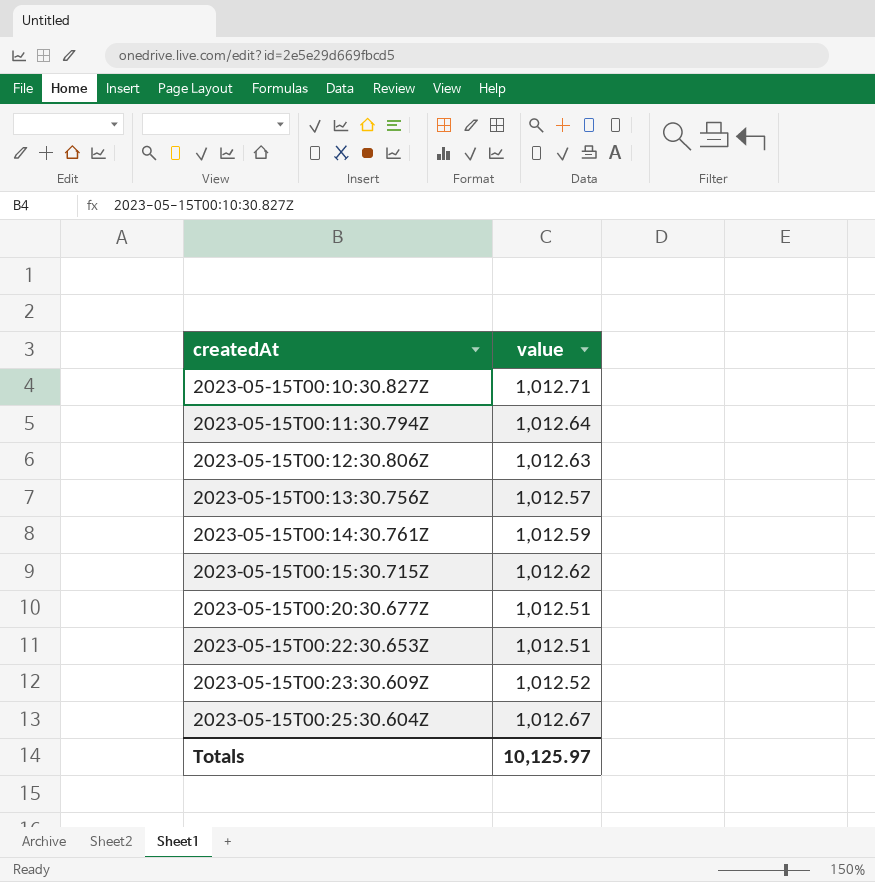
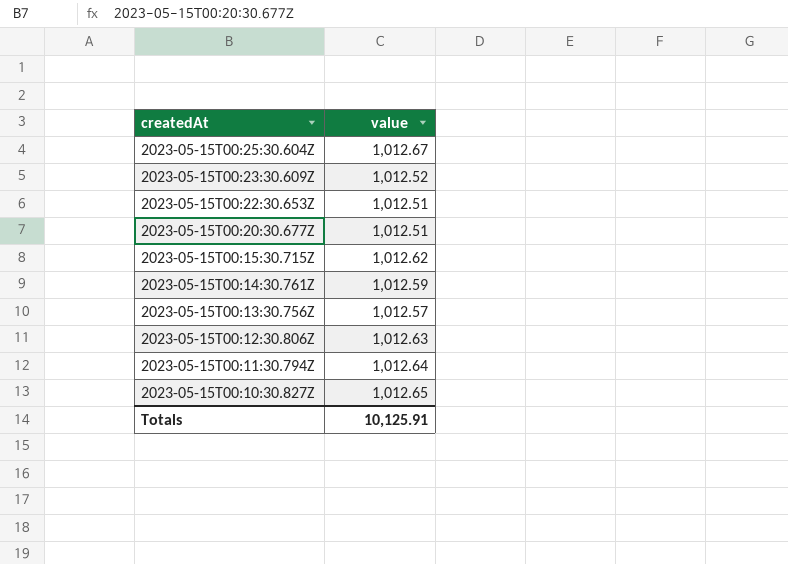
row order: createdAt ascending -> createdAt descending
2023-05-15T00:10:30.827Z | value: 1,012.71 -> 1,012.65
Totals | value: 10,125.97 -> 10,125.91

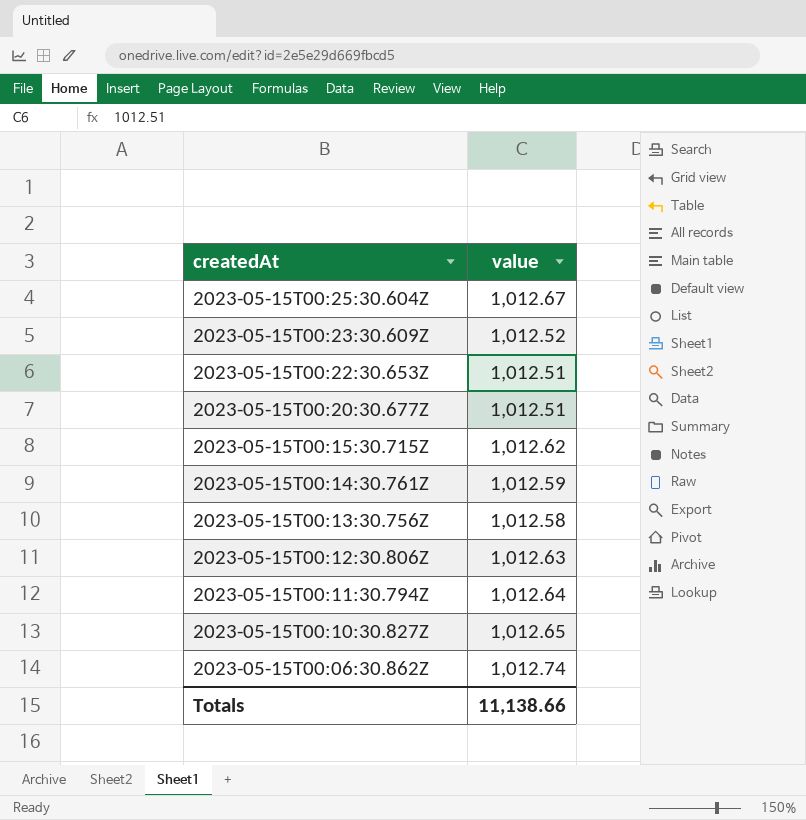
2023-05-15T00:13:30.756Z | value: 1,012.57 -> 1,012.58
row 2023-05-15T00:06:30.862Z: none -> 1,012.74
Totals | value: 10,125.91 -> 11,138.66

